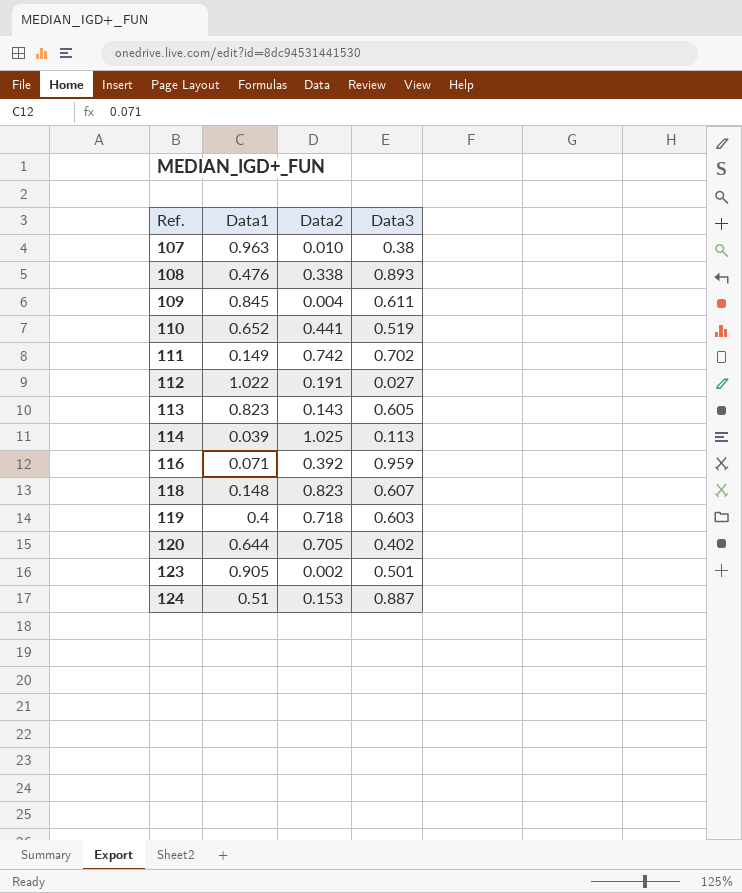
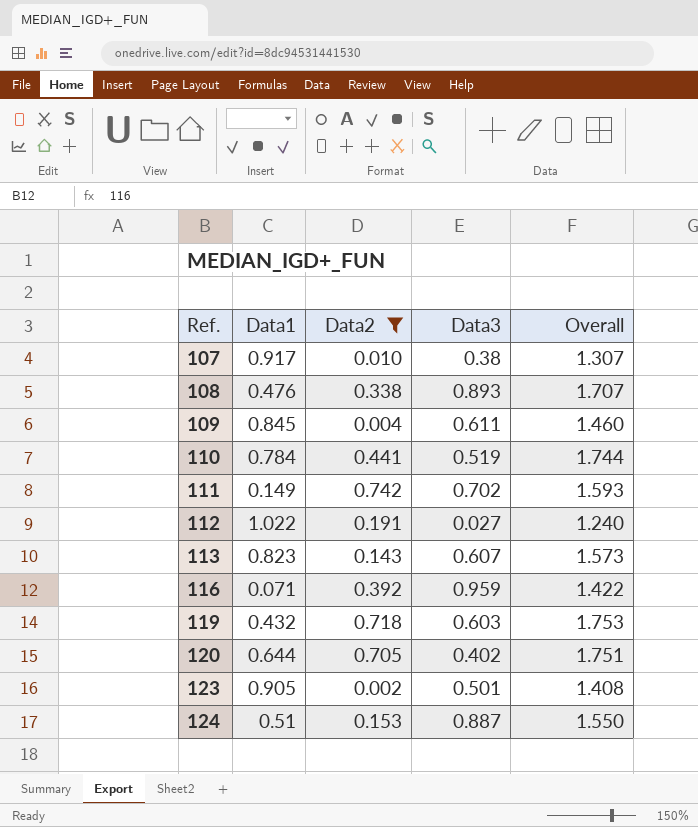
filter: none -> Data2 <= 0.742
column Overall | formula: none -> [Data1] + [Data2] + [Data3]
107 | Data1: 0.963 -> 0.917
110 | Data1: 0.652 -> 0.784
113 | Data3: 0.605 -> 0.607
119 | Data1: 0.4 -> 0.432

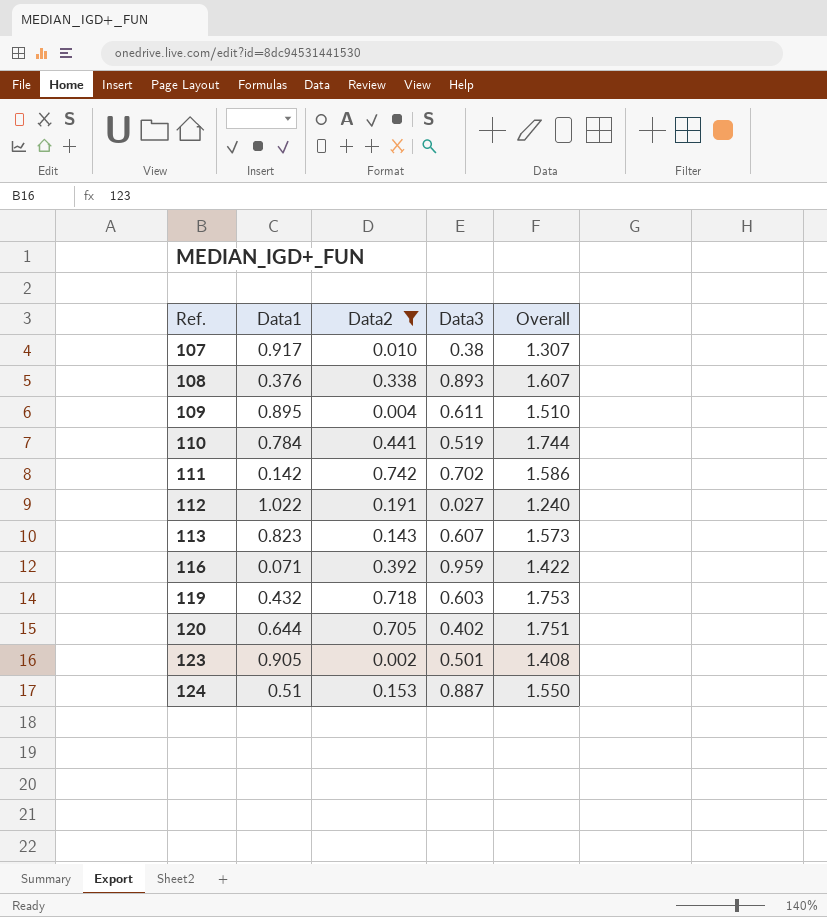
108 | Data1: 0.476 -> 0.376
108 | Overall: 1.707 -> 1.607
109 | Data1: 0.845 -> 0.895
109 | Overall: 1.460 -> 1.510
111 | Data1: 0.149 -> 0.142
111 | Overall: 1.593 -> 1.586

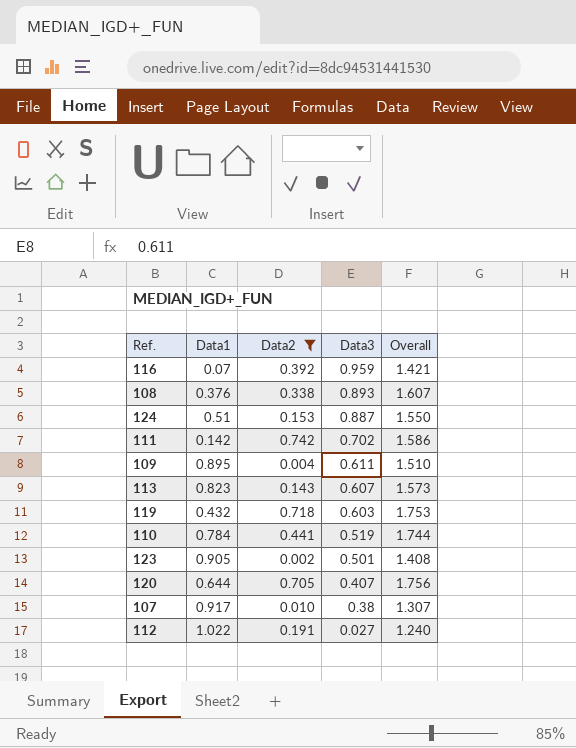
row order: Ref. ascending -> Data3 descending
116 | Data1: 0.071 -> 0.07
116 | Overall: 1.422 -> 1.421
120 | Data3: 0.402 -> 0.407
120 | Overall: 1.751 -> 1.756

